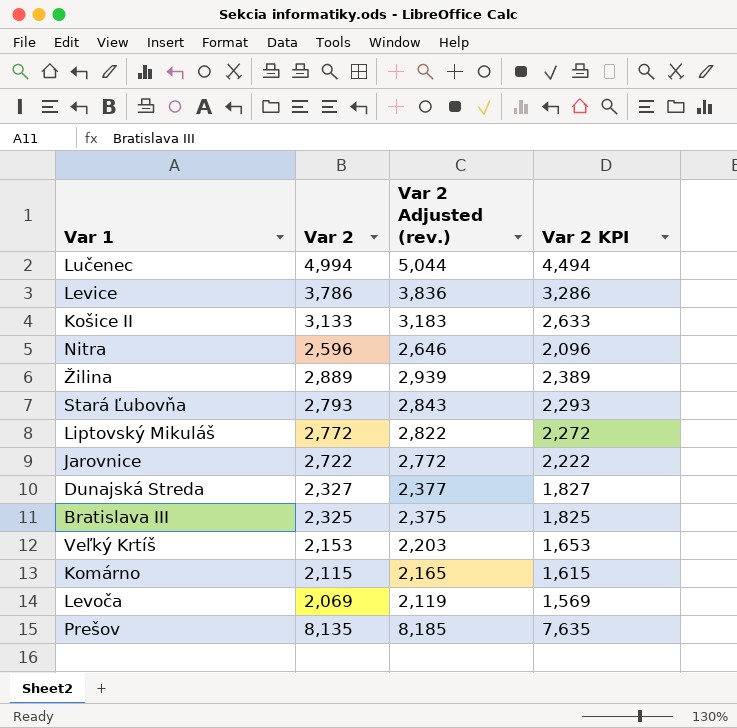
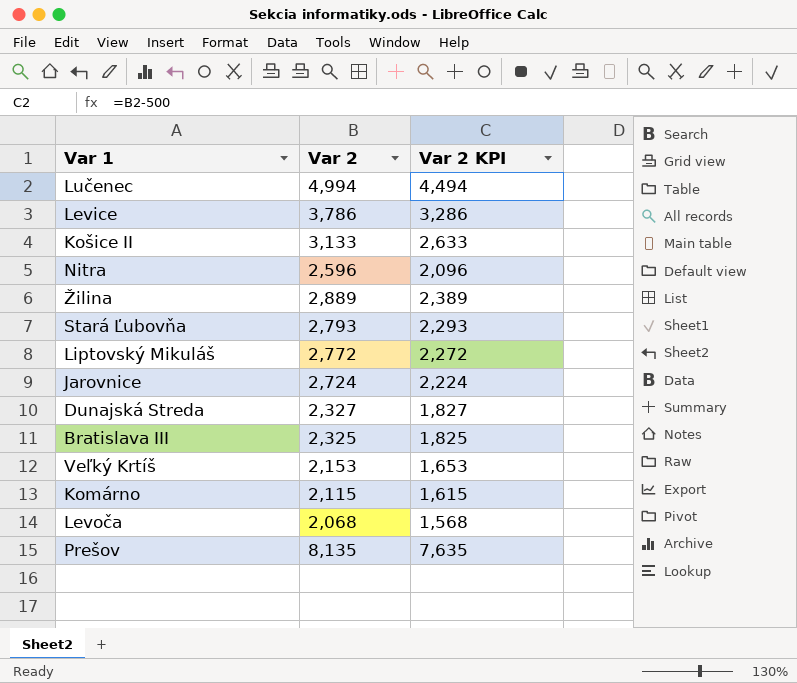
column Var 2 Adjusted (rev.) | formula: [Var 2] + 50 -> none
Jarovnice | Var 2: 2,722 -> 2,724
Jarovnice | Var 2 KPI: 2,222 -> 2,224
Levoča | Var 2: 2,069 -> 2,068
Levoča | Var 2 KPI: 1,569 -> 1,568

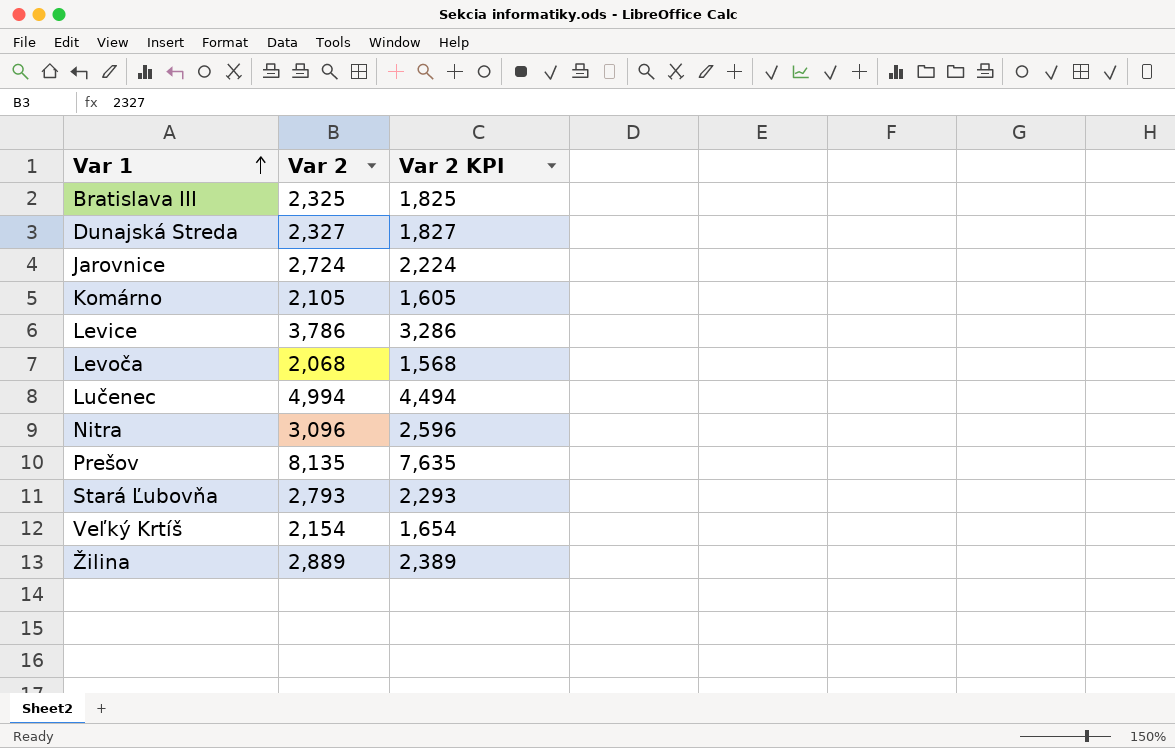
row order: none -> Var 1 ascending
row Košice II: 3,133 | 2,633 -> none
row Liptovský Mikuláš: 2,772 | 2,272 -> none
Komárno | Var 2: 2,115 -> 2,105
Komárno | Var 2 KPI: 1,615 -> 1,605
Nitra | Var 2: 2,596 -> 3,096
Nitra | Var 2 KPI: 2,096 -> 2,596
Veľký Krtíš | Var 2: 2,153 -> 2,154
Veľký Krtíš | Var 2 KPI: 1,653 -> 1,654

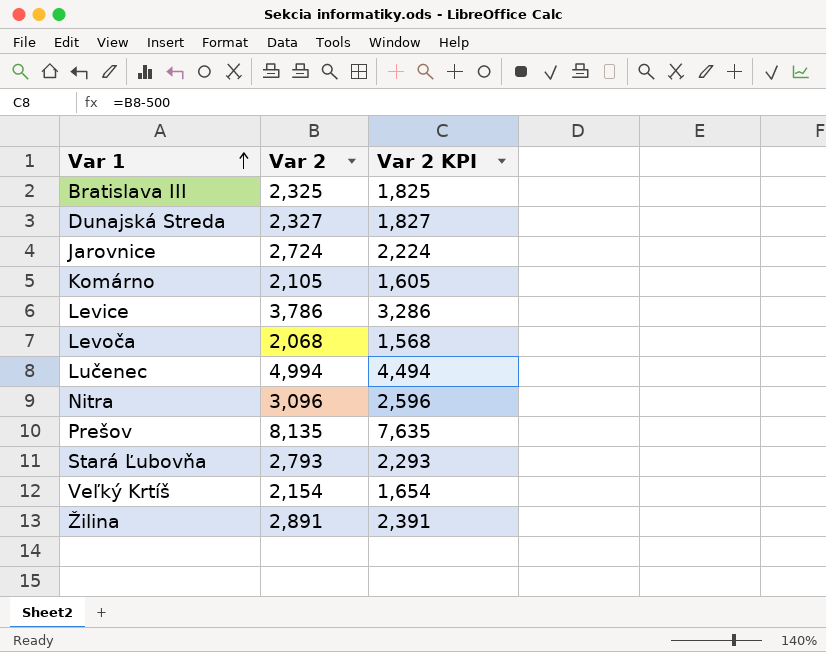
Žilina | Var 2: 2,889 -> 2,891
Žilina | Var 2 KPI: 2,389 -> 2,391

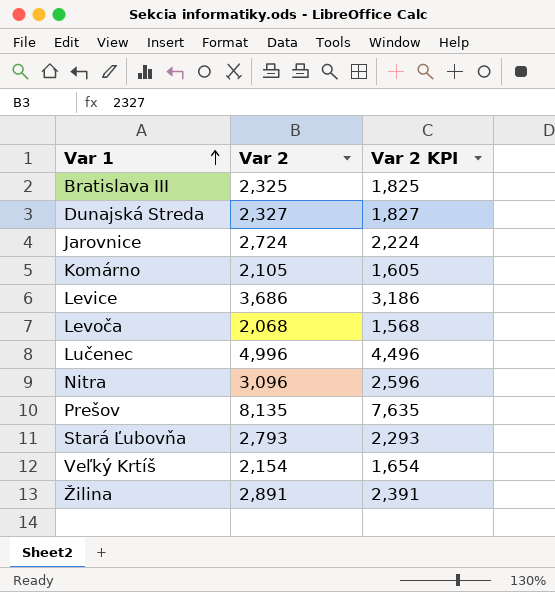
Levice | Var 2: 3,786 -> 3,686
Levice | Var 2 KPI: 3,286 -> 3,186
Lučenec | Var 2: 4,994 -> 4,996
Lučenec | Var 2 KPI: 4,494 -> 4,496

